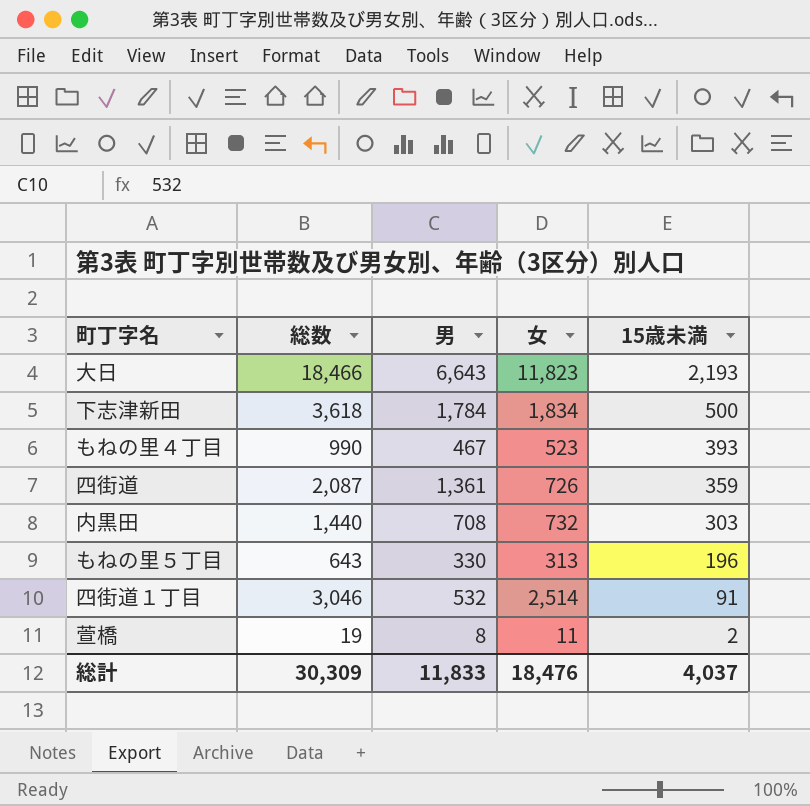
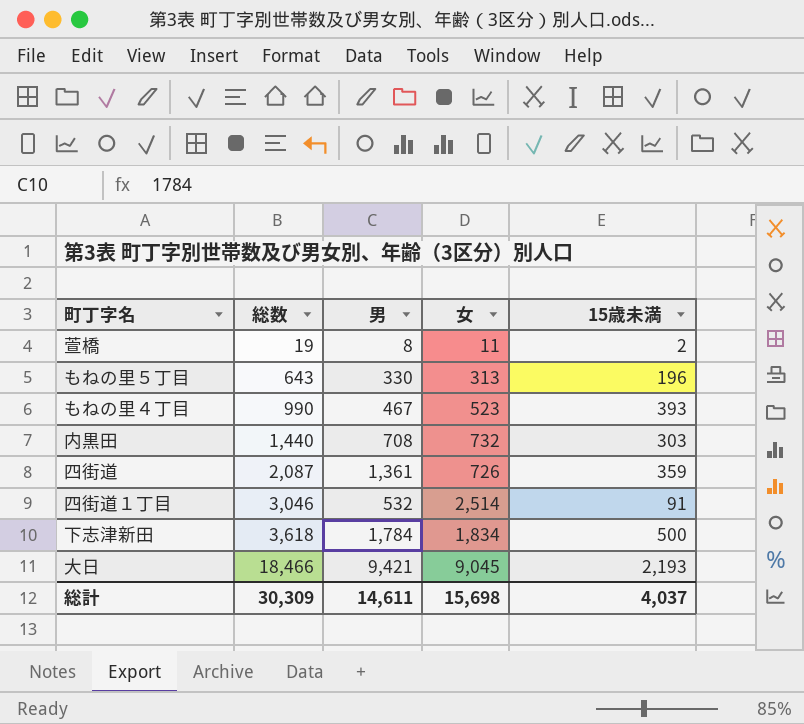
row order: 15歳未満 descending -> 総数 ascending
大日 | 男: 6,643 -> 9,421
大日 | 女: 11,823 -> 9,045
総計 | 男: 11,833 -> 14,611
総計 | 女: 18,476 -> 15,698

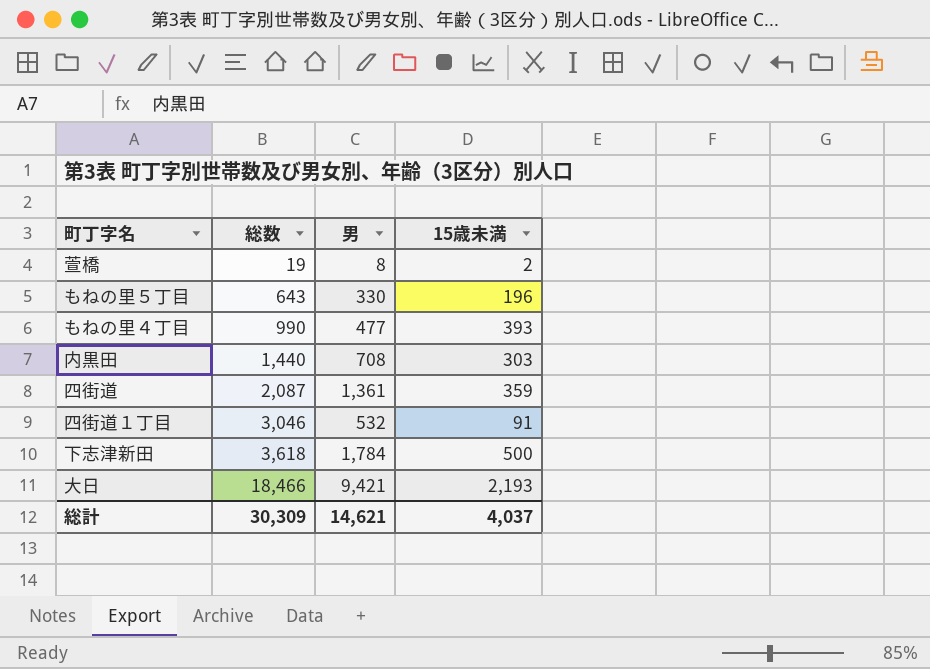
column 女 | formula: [総数] - [男] -> none
もねの里４丁目 | 男: 467 -> 477
総計 | 男: 14,611 -> 14,621

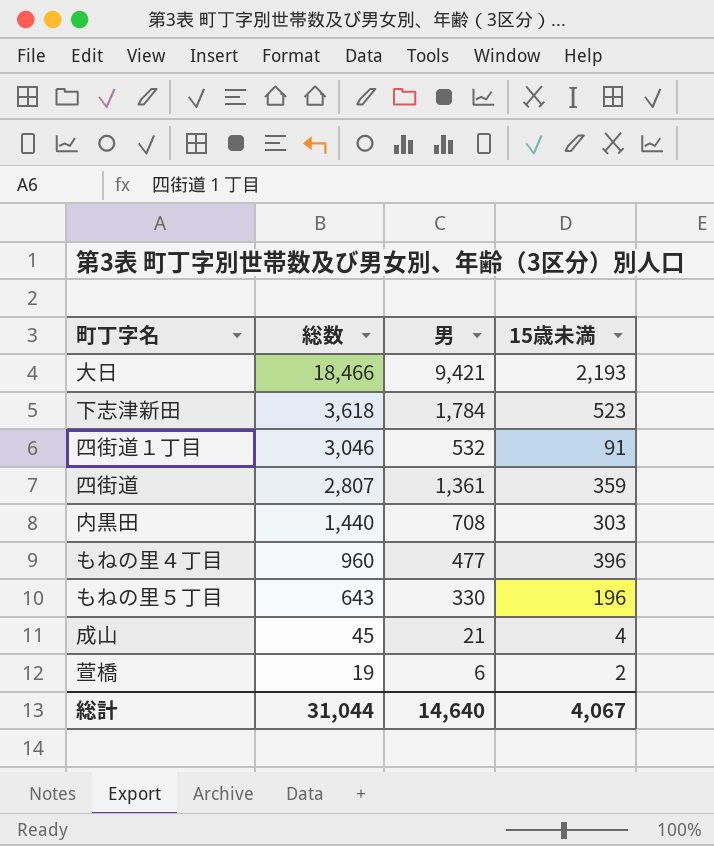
row order: 総数 ascending -> 総数 descending
下志津新田 | 15歳未満: 500 -> 523
四街道 | 総数: 2,087 -> 2,807
もねの里４丁目 | 総数: 990 -> 960
もねの里４丁目 | 15歳未満: 393 -> 396
row 成山: none -> 45 | 21 | 4
萱橋 | 男: 8 -> 6
総計 | 総数: 30,309 -> 31,044
総計 | 男: 14,621 -> 14,640
総計 | 15歳未満: 4,037 -> 4,067

